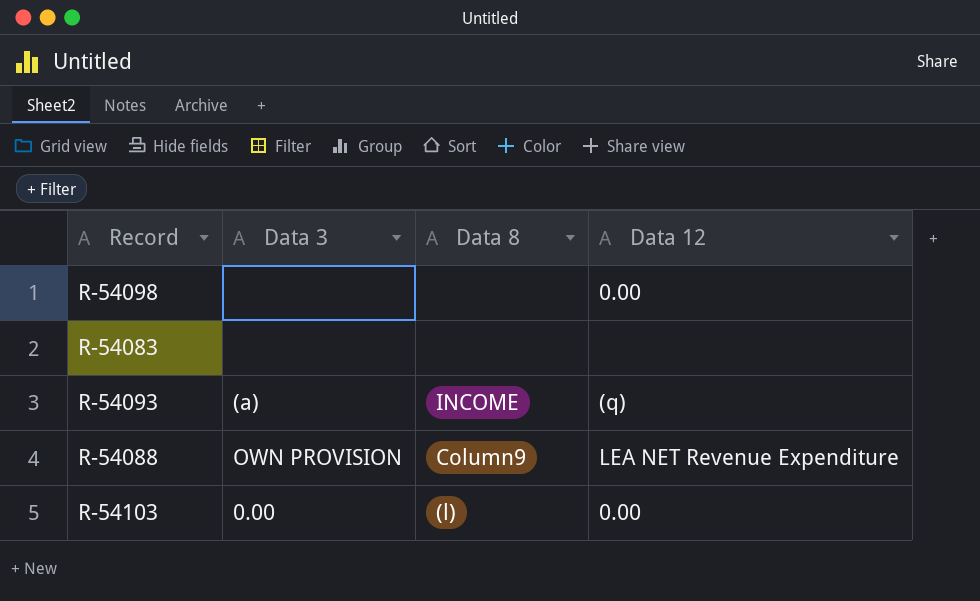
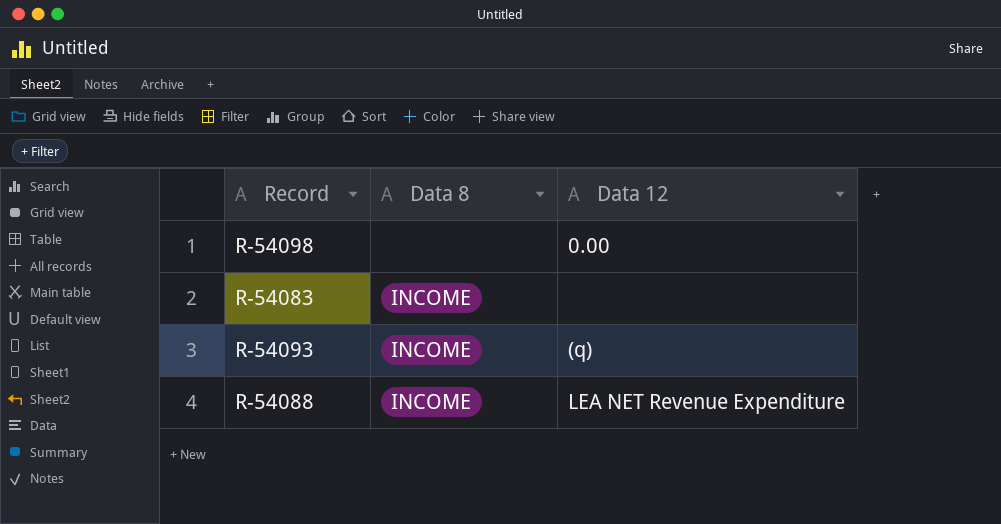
column Data 3 | position: 2 -> none
row R-54103: 0.00 | (l) | 0.00 -> none
R-54083 | Data 8: none -> INCOME
R-54088 | Data 8: Column9 -> INCOME

